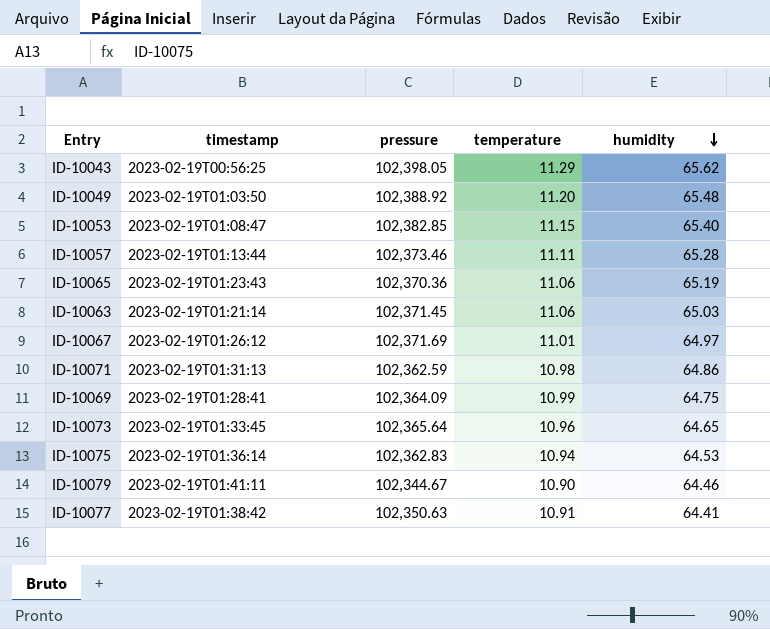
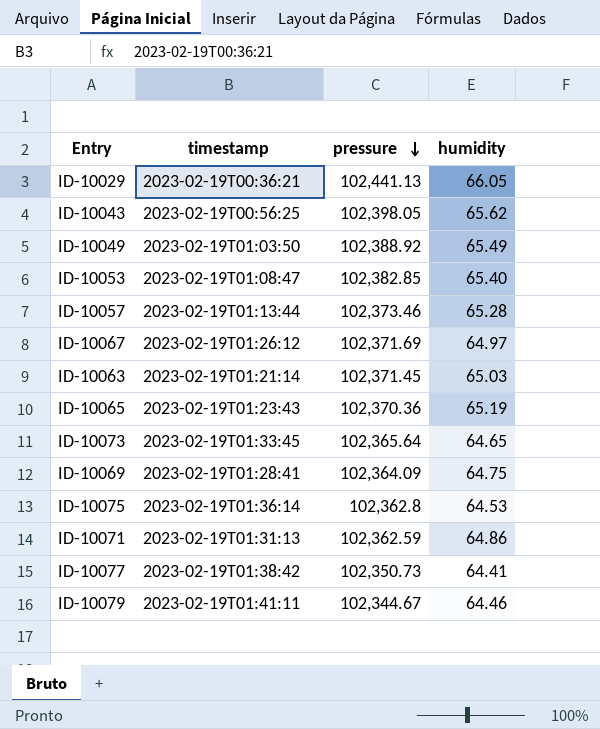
row order: humidity descending -> pressure descending
column temperature | position: 4 -> none
row ID-10029: none -> 2023-02-19T00:36:21 | 102,441.13 | 66.05
ID-10049 | humidity: 65.48 -> 65.49
ID-10075 | pressure: 102,362.83 -> 102,362.8
ID-10077 | pressure: 102,350.63 -> 102,350.73

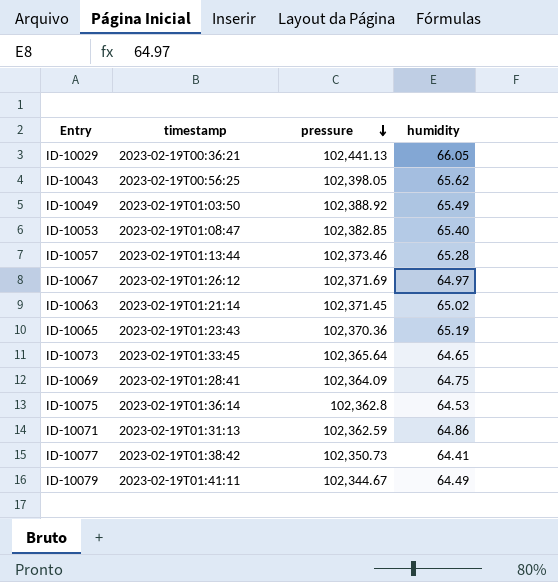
ID-10063 | humidity: 65.03 -> 65.02
ID-10079 | humidity: 64.46 -> 64.49

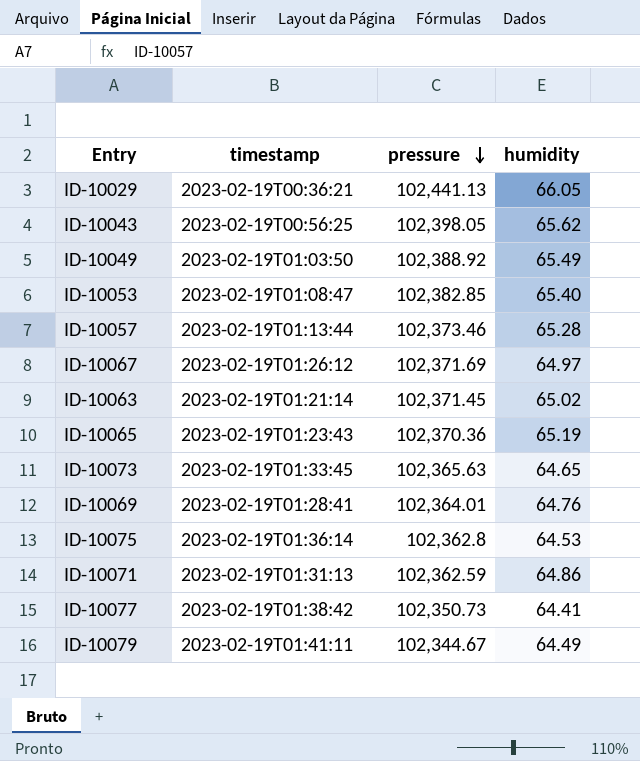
ID-10073 | pressure: 102,365.64 -> 102,365.63
ID-10069 | pressure: 102,364.09 -> 102,364.01
ID-10069 | humidity: 64.75 -> 64.76

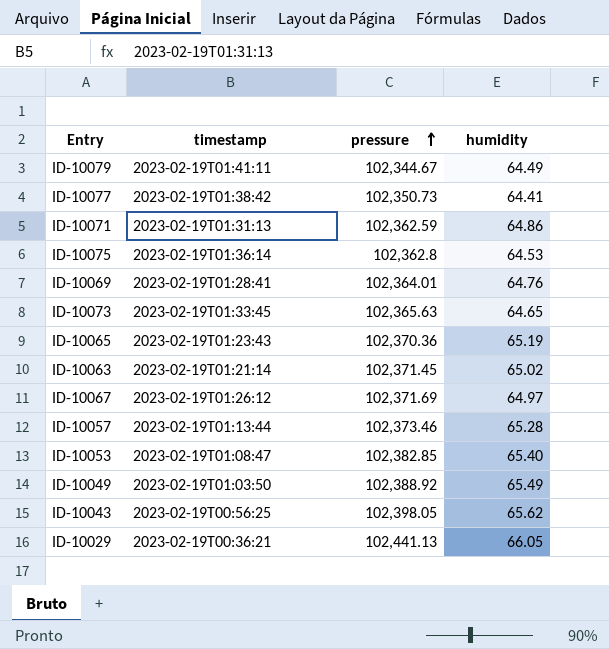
row order: pressure descending -> pressure ascending

